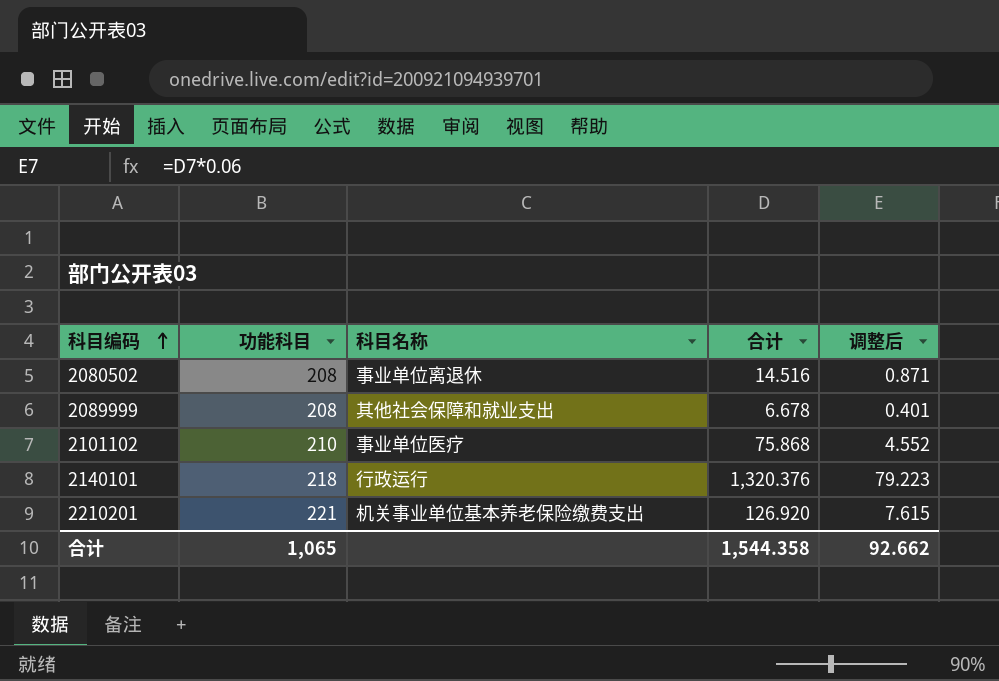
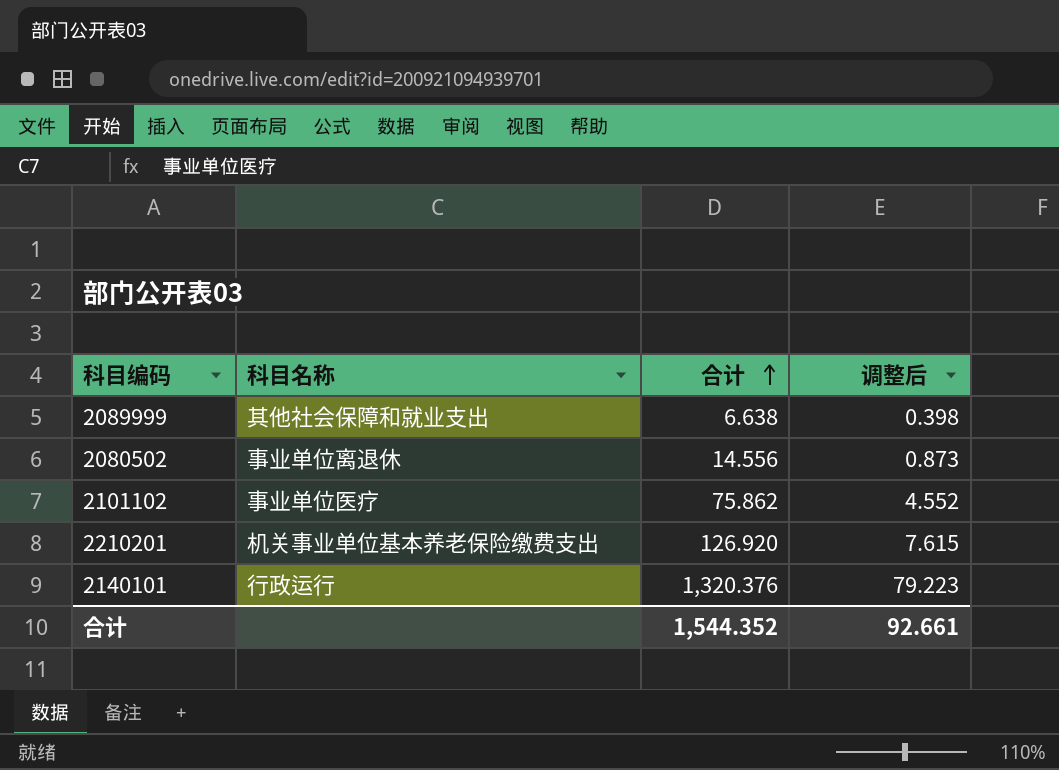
row order: 科目编码 ascending -> 合计 ascending
column 功能科目 | position: 2 -> none
2089999 | 合计: 6.678 -> 6.638
2089999 | 调整后: 0.401 -> 0.398
2080502 | 合计: 14.516 -> 14.556
2080502 | 调整后: 0.871 -> 0.873
2101102 | 合计: 75.868 -> 75.862
合计 | 合计: 1,544.358 -> 1,544.352
合计 | 调整后: 92.662 -> 92.661

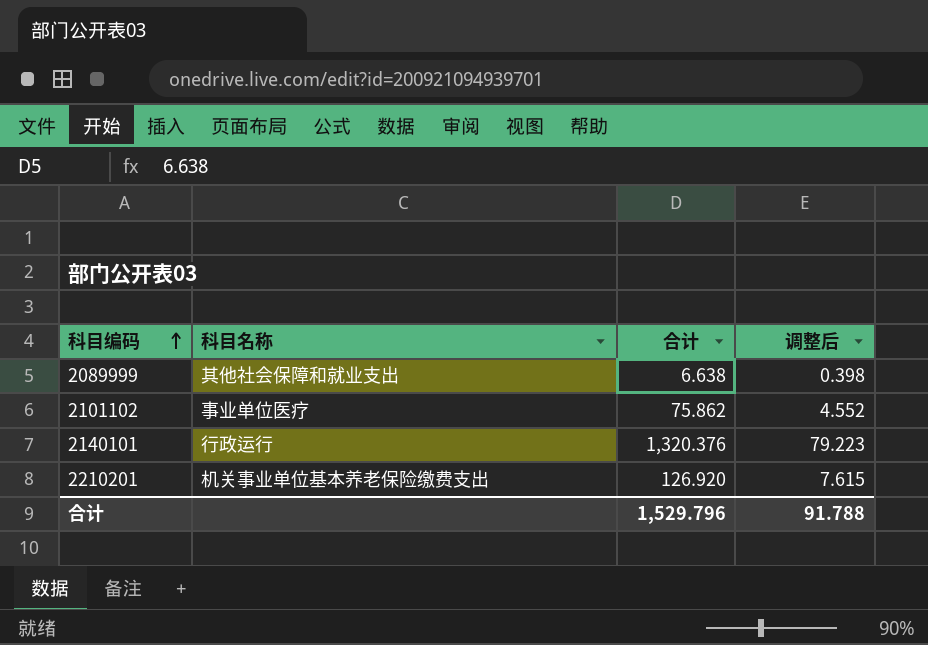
row order: 合计 ascending -> 科目编码 ascending
row 2080502: 事业单位离退休 | 14.556 | 0.873 -> none
合计 | 合计: 1,544.352 -> 1,529.796
合计 | 调整后: 92.661 -> 91.788

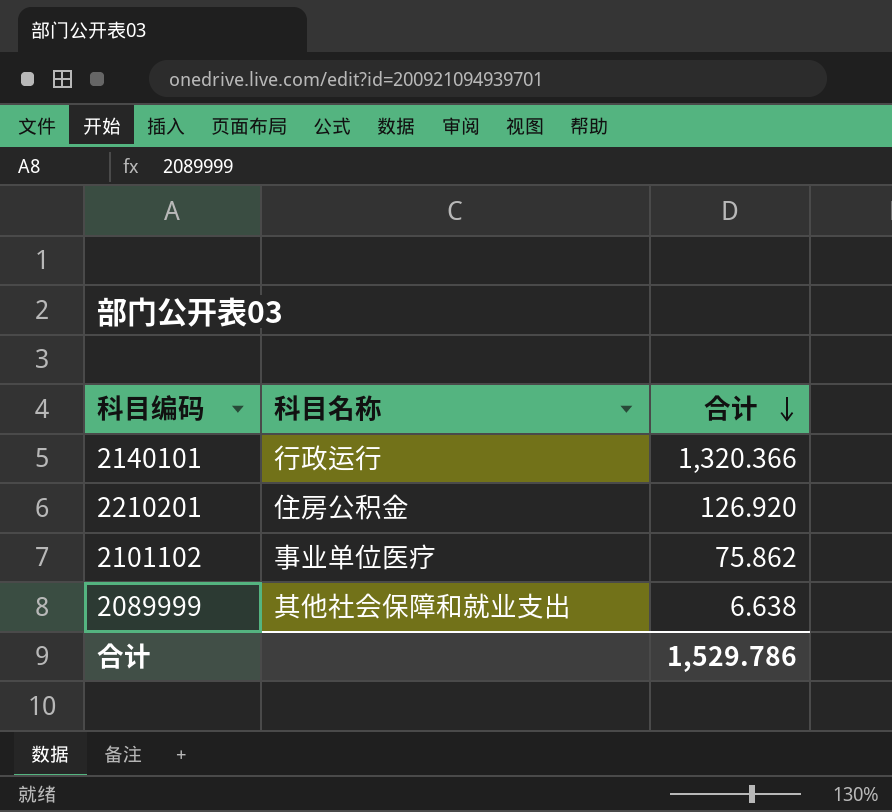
row order: 科目编码 ascending -> 合计 descending
column 调整后 | formula: [合计] * 0.06 -> none
2140101 | 合计: 1,320.376 -> 1,320.366
2210201 | 科目名称: 机关事业单位基本养老保险缴费支出 -> 住房公积金
合计 | 合计: 1,529.796 -> 1,529.786

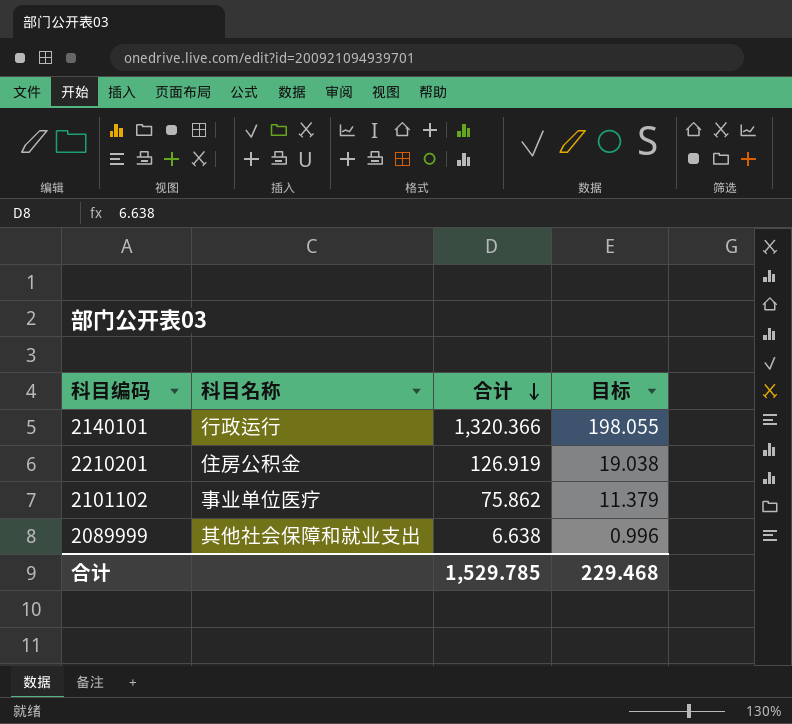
column 目标 | formula: none -> [合计] * 0.15
2210201 | 合计: 126.920 -> 126.919
合计 | 合计: 1,529.786 -> 1,529.785

